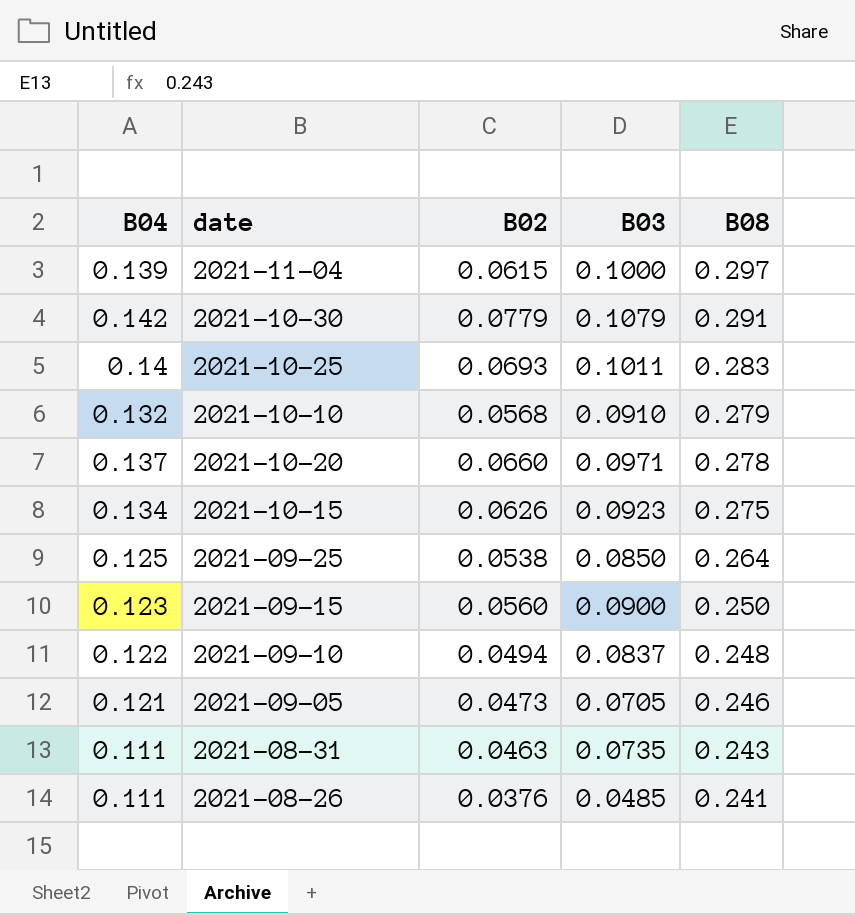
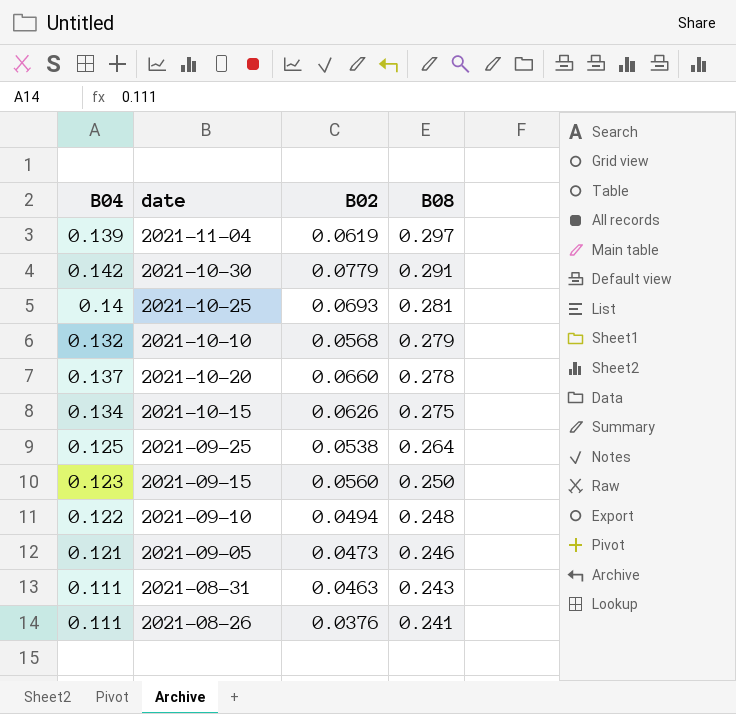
column B03 | position: 4 -> none
2021-11-04 | B02: 0.0615 -> 0.0619
2021-10-25 | B08: 0.283 -> 0.281

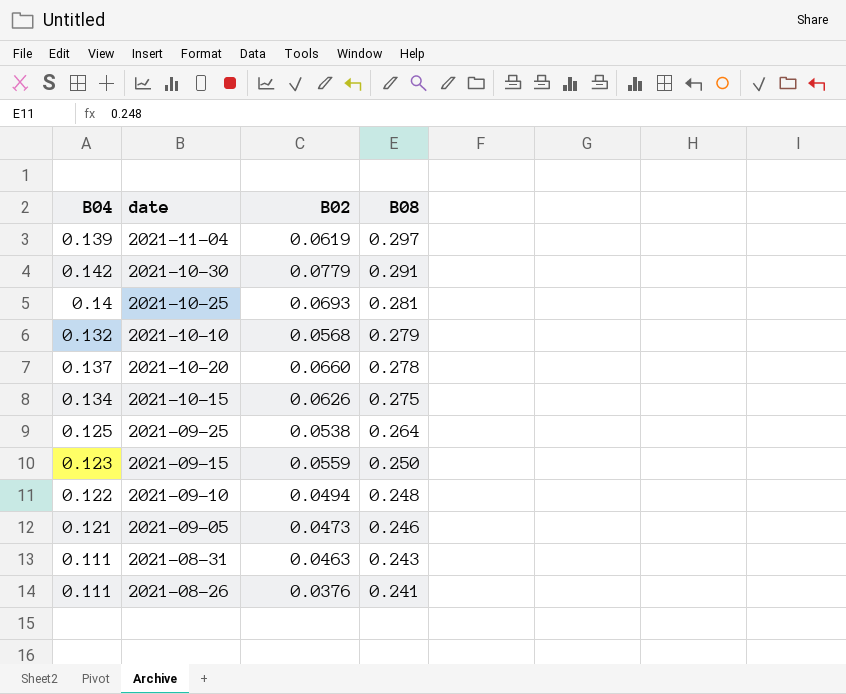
2021-09-15 | B02: 0.0560 -> 0.0559

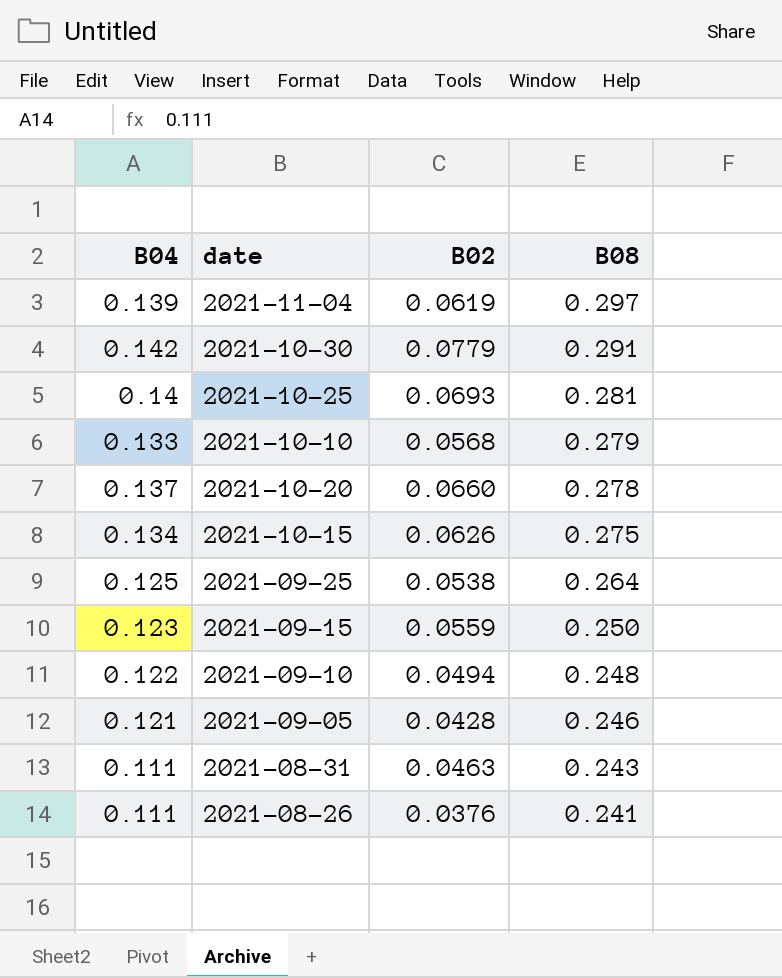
2021-10-10 | B04: 0.132 -> 0.133
2021-09-05 | B02: 0.0473 -> 0.0428

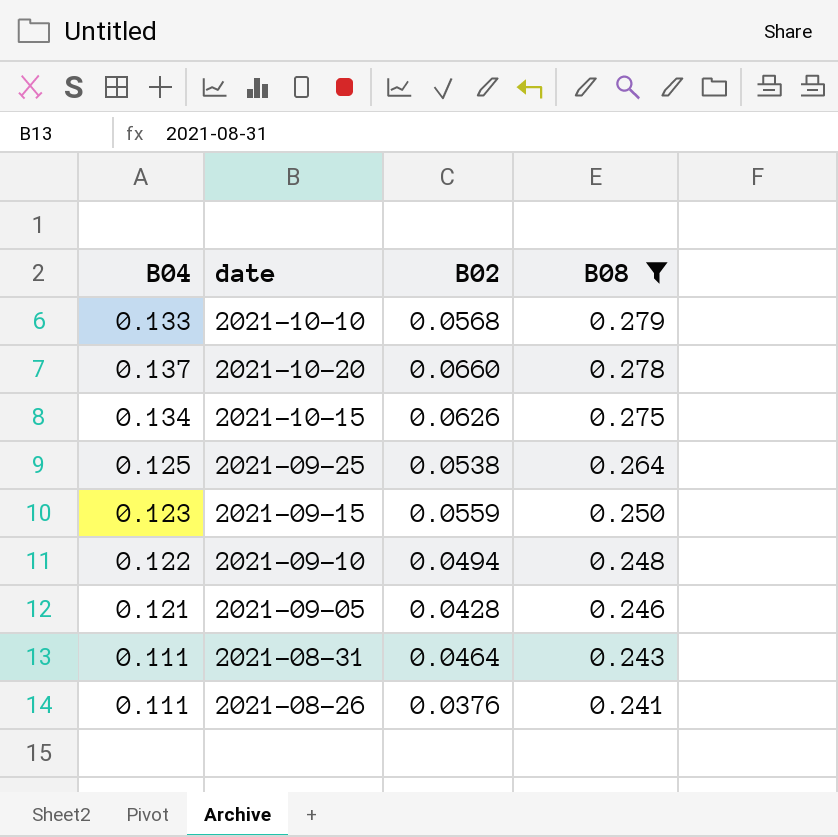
filter: none -> B08 <= 0.279
2021-08-31 | B02: 0.0463 -> 0.0464

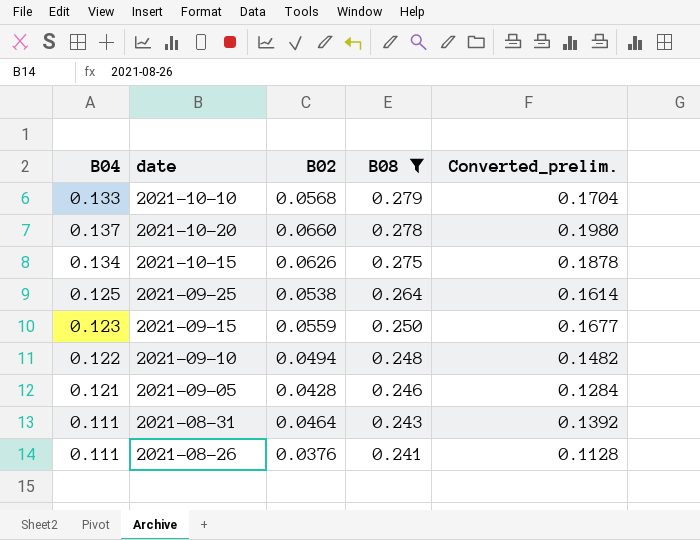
column Converted_prelim. | formula: none -> [B02] * 3

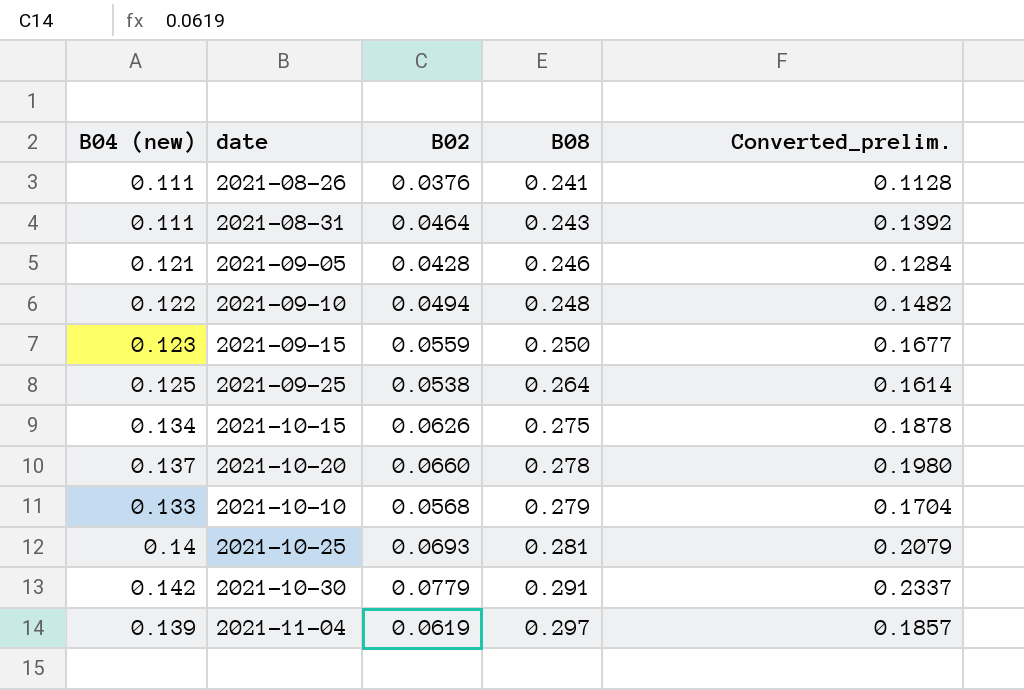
filter: B08 <= 0.279 -> none
row order: B08 descending -> B08 ascending
column name: B04 -> B04 (new)

